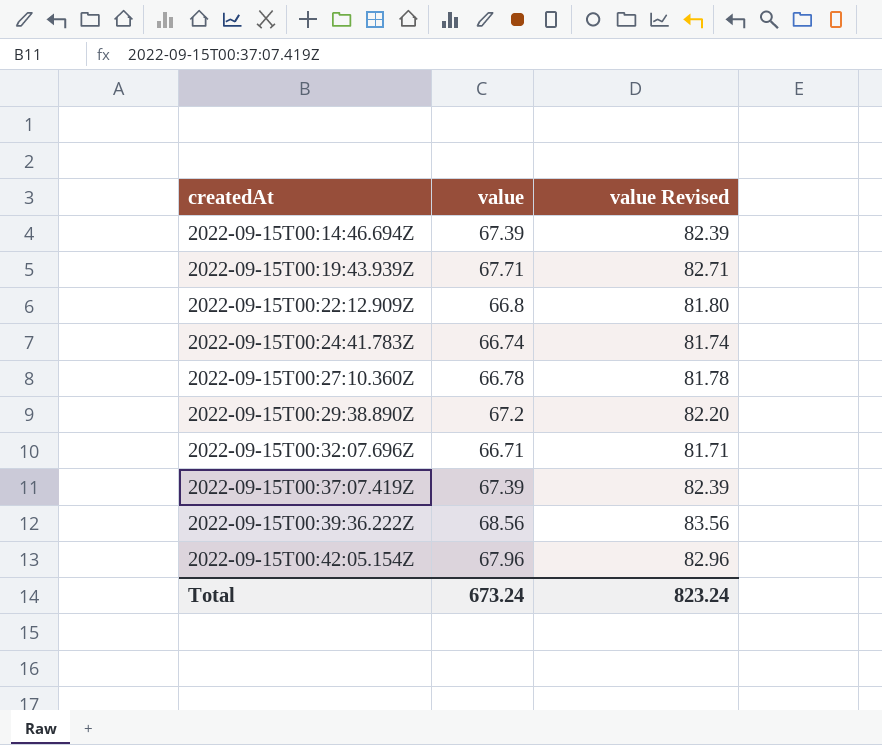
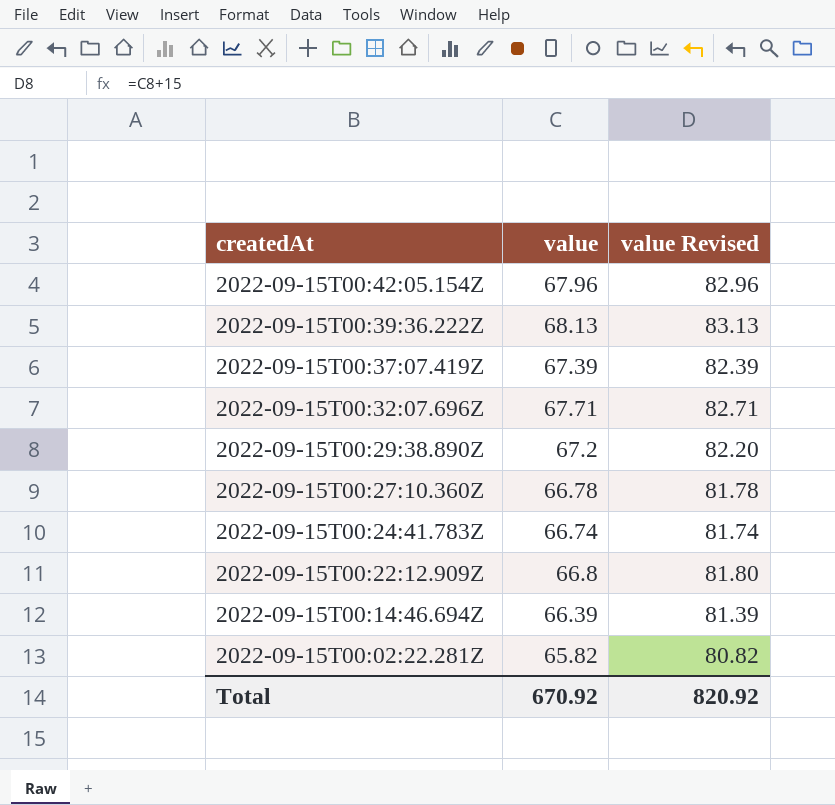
row order: createdAt ascending -> createdAt descending
row 2022-09-15T00:19:43.939Z: 67.71 | 82.71 -> none
2022-09-15T00:39:36.222Z | value: 68.56 -> 68.13
2022-09-15T00:39:36.222Z | value Revised: 83.56 -> 83.13
2022-09-15T00:32:07.696Z | value: 66.71 -> 67.71
2022-09-15T00:32:07.696Z | value Revised: 81.71 -> 82.71
2022-09-15T00:14:46.694Z | value: 67.39 -> 66.39
2022-09-15T00:14:46.694Z | value Revised: 82.39 -> 81.39
row 2022-09-15T00:02:22.281Z: none -> 65.82 | 80.82
Total | value: 673.24 -> 670.92
Total | value Revised: 823.24 -> 820.92

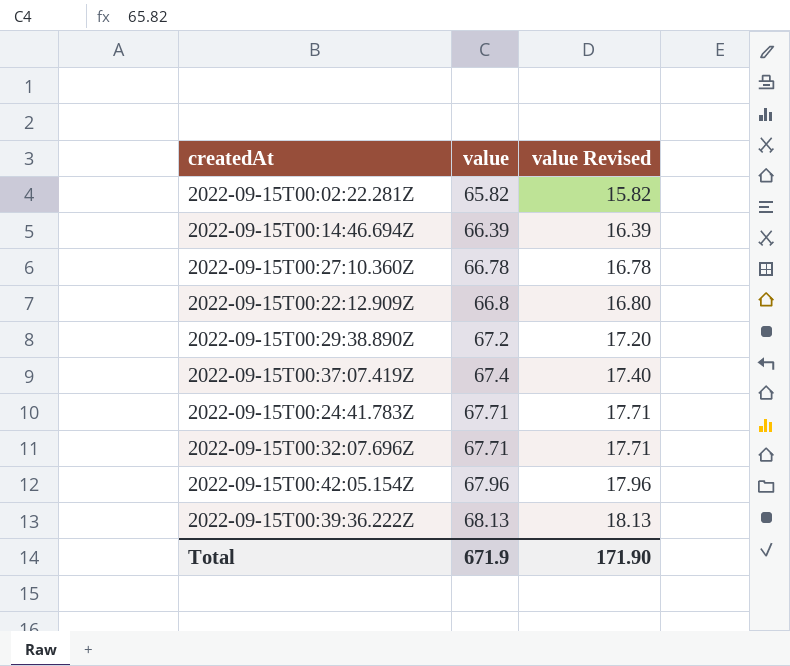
row order: createdAt descending -> value ascending
column value Revised | formula: [value] + 15 -> [value] - 50
2022-09-15T00:37:07.419Z | value: 67.39 -> 67.4
2022-09-15T00:24:41.783Z | value: 66.74 -> 67.71
Total | value: 670.92 -> 671.9
Total | value Revised: 820.92 -> 171.90

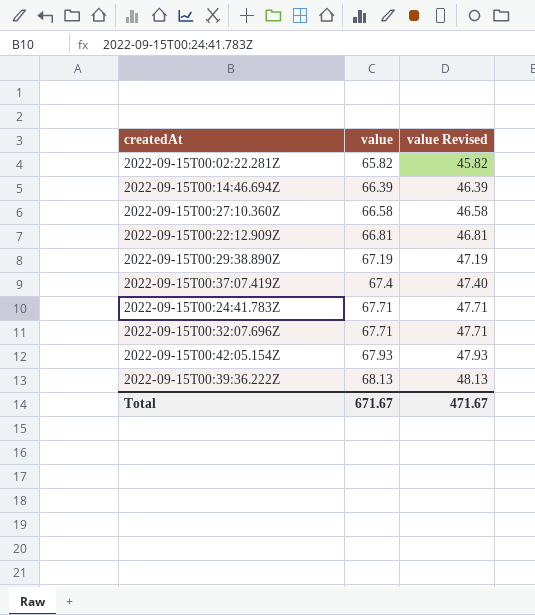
column value Revised | formula: [value] - 50 -> [value] - 20
2022-09-15T00:27:10.360Z | value: 66.78 -> 66.58
2022-09-15T00:22:12.909Z | value: 66.8 -> 66.81
2022-09-15T00:29:38.890Z | value: 67.2 -> 67.19
2022-09-15T00:42:05.154Z | value: 67.96 -> 67.93
Total | value: 671.9 -> 671.67
Total | value Revised: 171.90 -> 471.67

